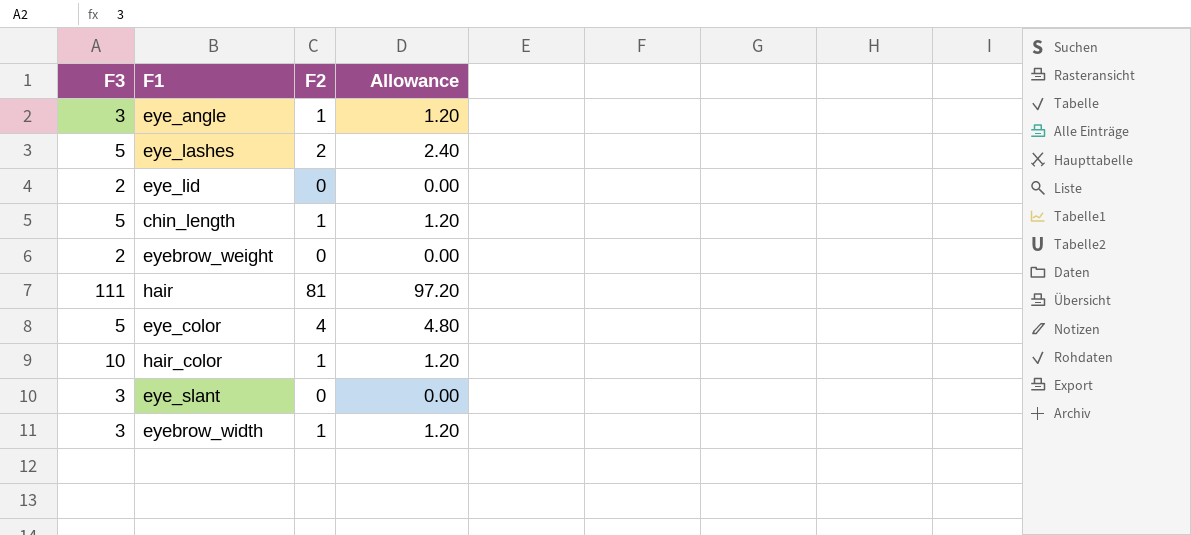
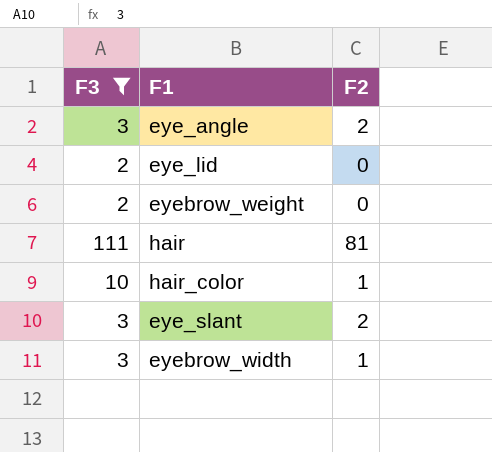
filter: none -> F3 != 5
column Allowance | formula: [F2] * 1.2 -> none
eye_angle | F2: 1 -> 2
eye_slant | F2: 0 -> 2

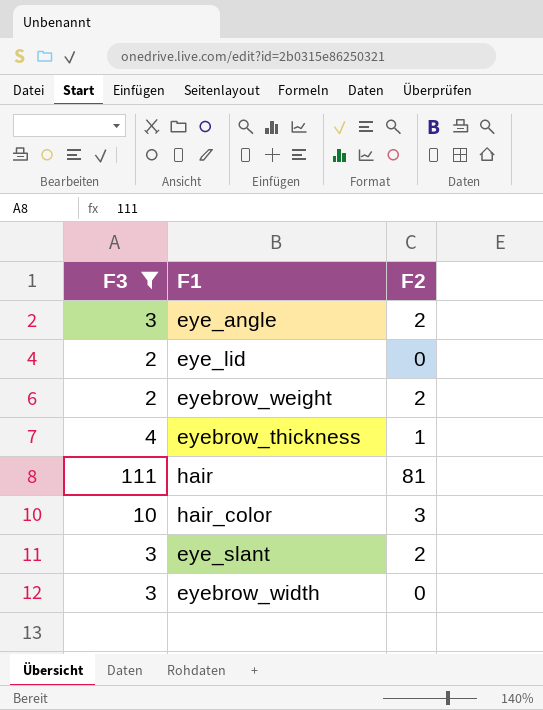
eyebrow_weight | F2: 0 -> 2
row eyebrow_thickness: none -> 4 | 1
hair_color | F2: 1 -> 3
eyebrow_width | F2: 1 -> 0

